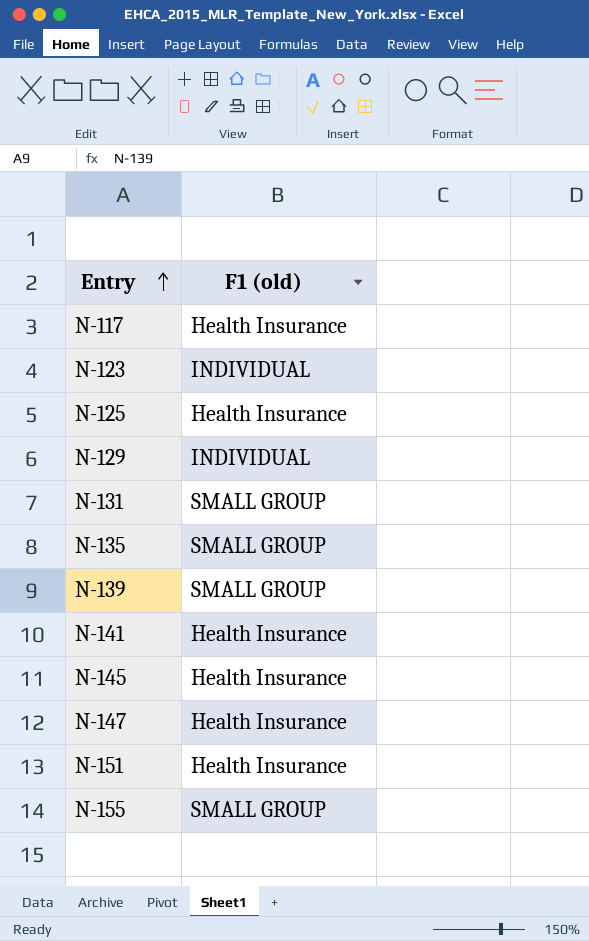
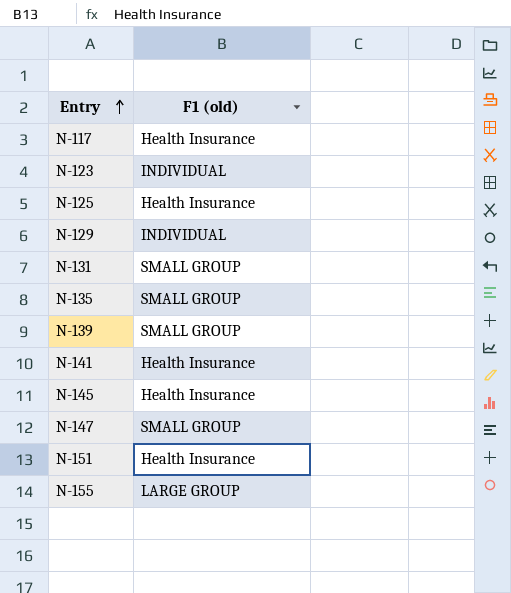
N-147 | F1 (old): Health Insurance -> SMALL GROUP
N-155 | F1 (old): SMALL GROUP -> LARGE GROUP

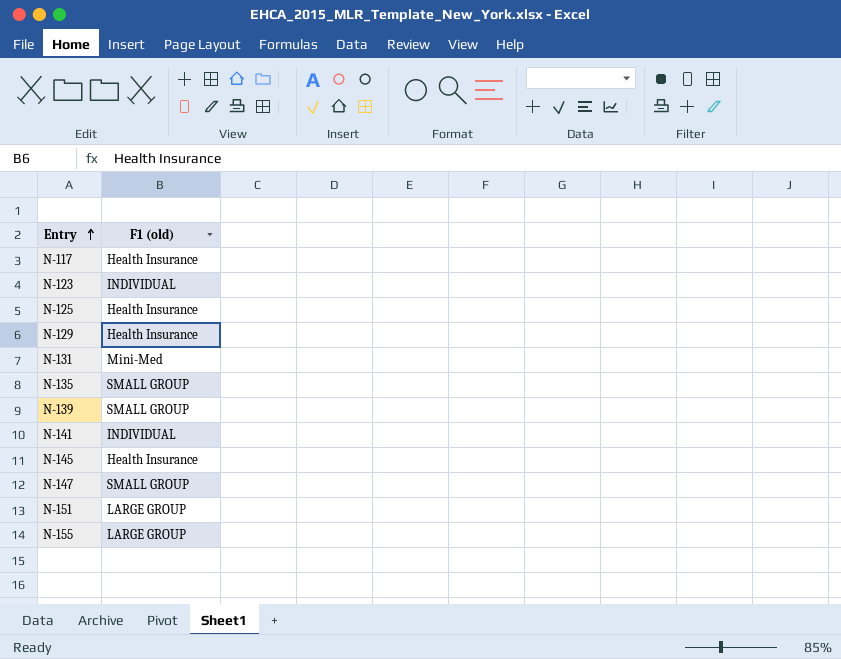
N-129 | F1 (old): INDIVIDUAL -> Health Insurance
N-131 | F1 (old): SMALL GROUP -> Mini-Med
N-141 | F1 (old): Health Insurance -> INDIVIDUAL
N-151 | F1 (old): Health Insurance -> LARGE GROUP

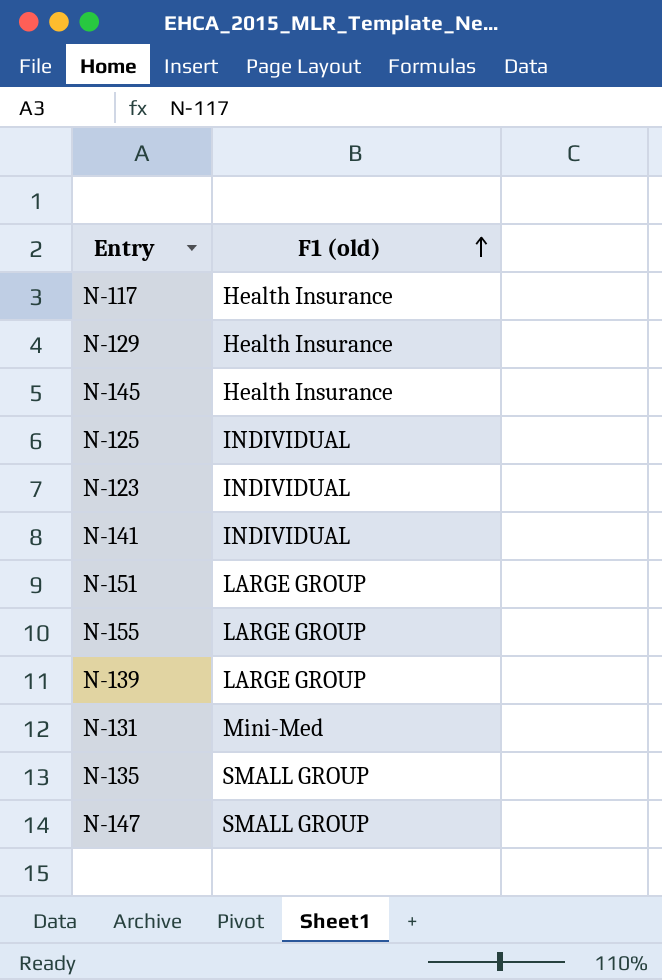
row order: Entry ascending -> F1 (old) ascending
N-125 | F1 (old): Health Insurance -> INDIVIDUAL
N-139 | F1 (old): SMALL GROUP -> LARGE GROUP

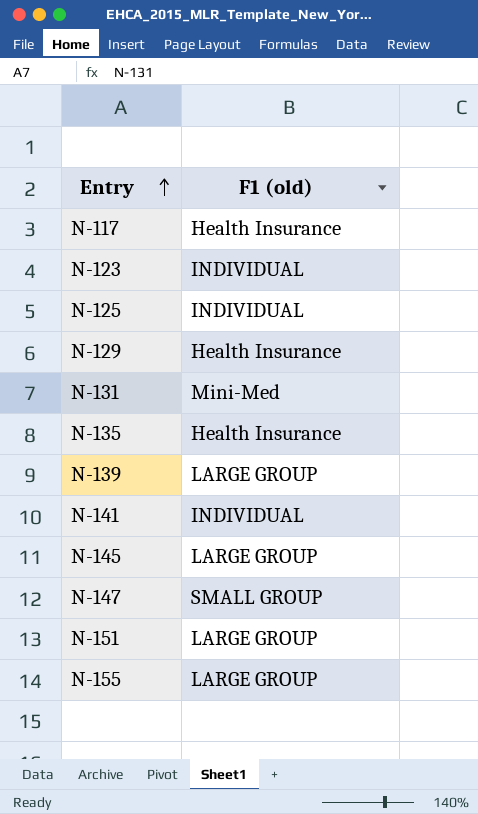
row order: F1 (old) ascending -> Entry ascending
N-135 | F1 (old): SMALL GROUP -> Health Insurance
N-145 | F1 (old): Health Insurance -> LARGE GROUP

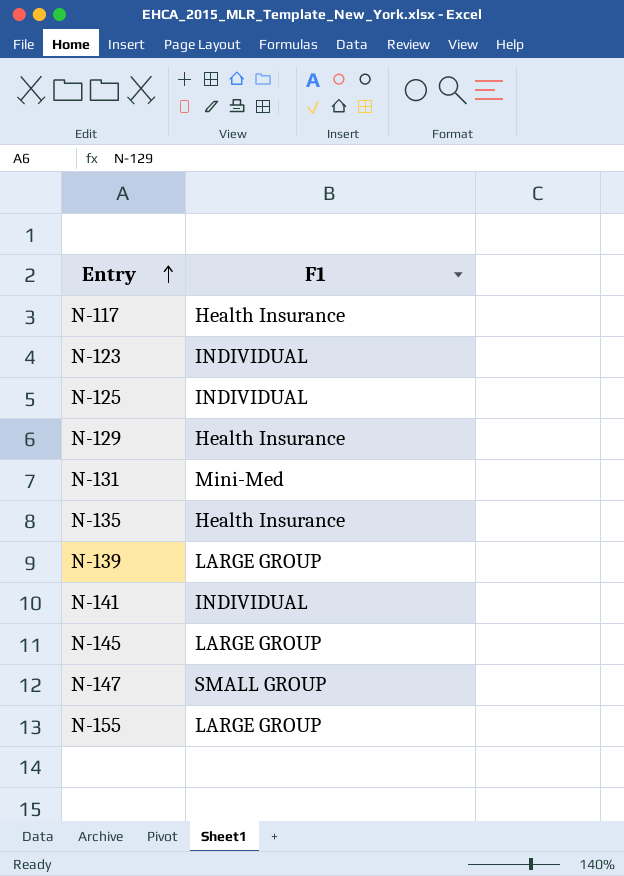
column name: F1 (old) -> F1
row N-151: LARGE GROUP -> none

